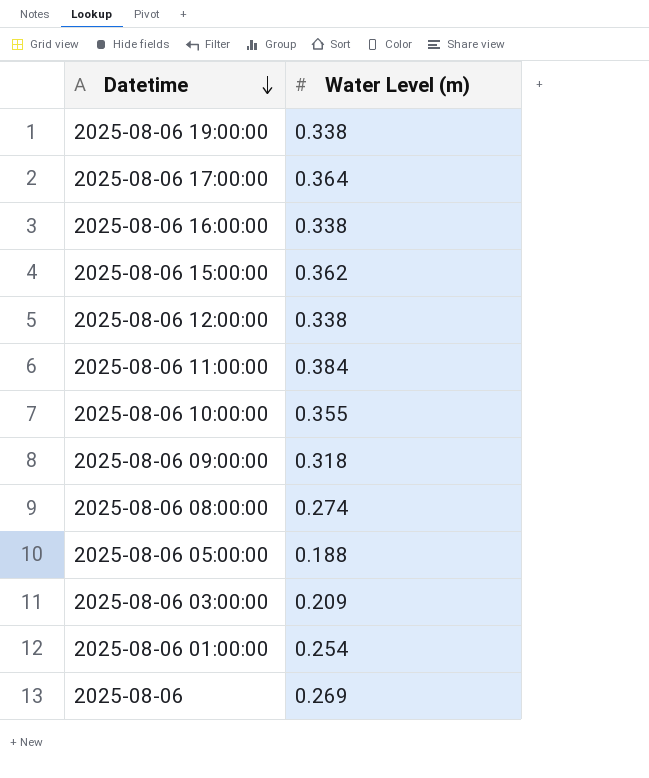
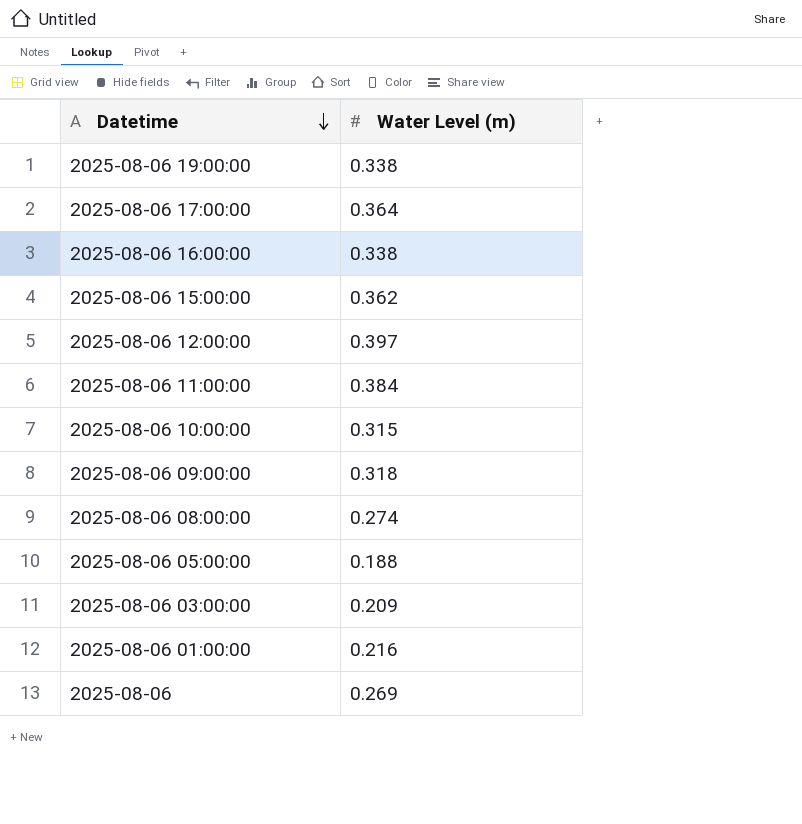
2025-08-06 12:00:00 | Water Level (m): 0.338 -> 0.397
2025-08-06 10:00:00 | Water Level (m): 0.355 -> 0.315
2025-08-06 01:00:00 | Water Level (m): 0.254 -> 0.216

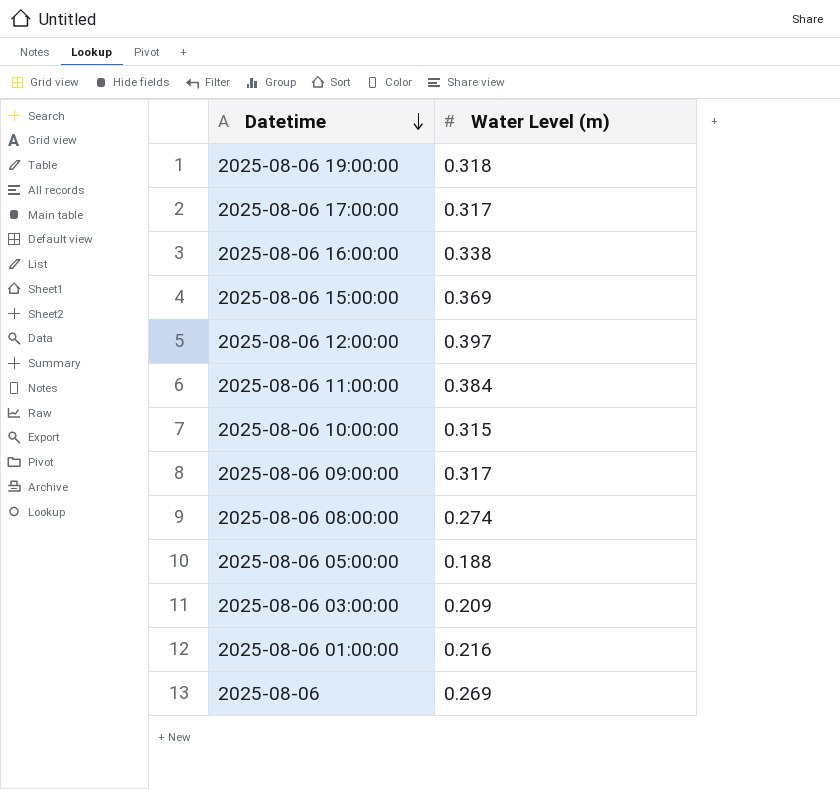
2025-08-06 19:00:00 | Water Level (m): 0.338 -> 0.318
2025-08-06 17:00:00 | Water Level (m): 0.364 -> 0.317
2025-08-06 15:00:00 | Water Level (m): 0.362 -> 0.369
2025-08-06 09:00:00 | Water Level (m): 0.318 -> 0.317

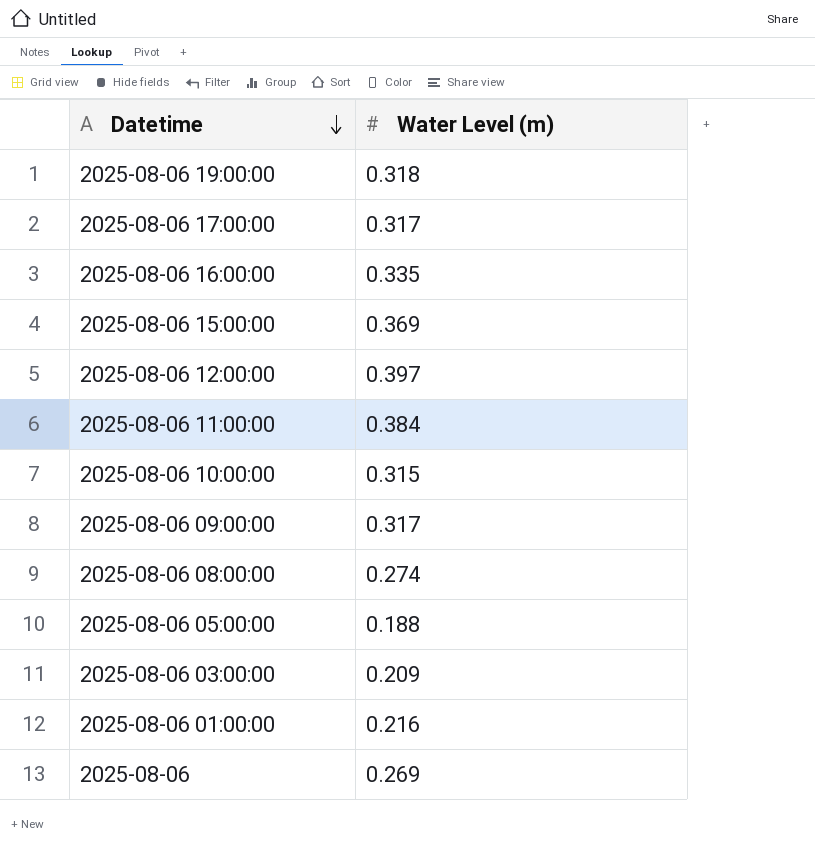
2025-08-06 16:00:00 | Water Level (m): 0.338 -> 0.335

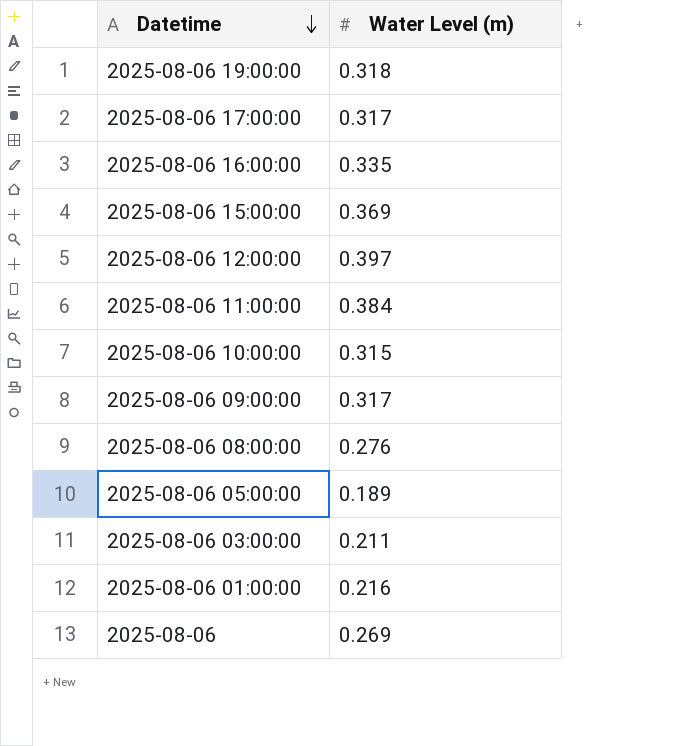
2025-08-06 08:00:00 | Water Level (m): 0.274 -> 0.276
2025-08-06 05:00:00 | Water Level (m): 0.188 -> 0.189
2025-08-06 03:00:00 | Water Level (m): 0.209 -> 0.211

